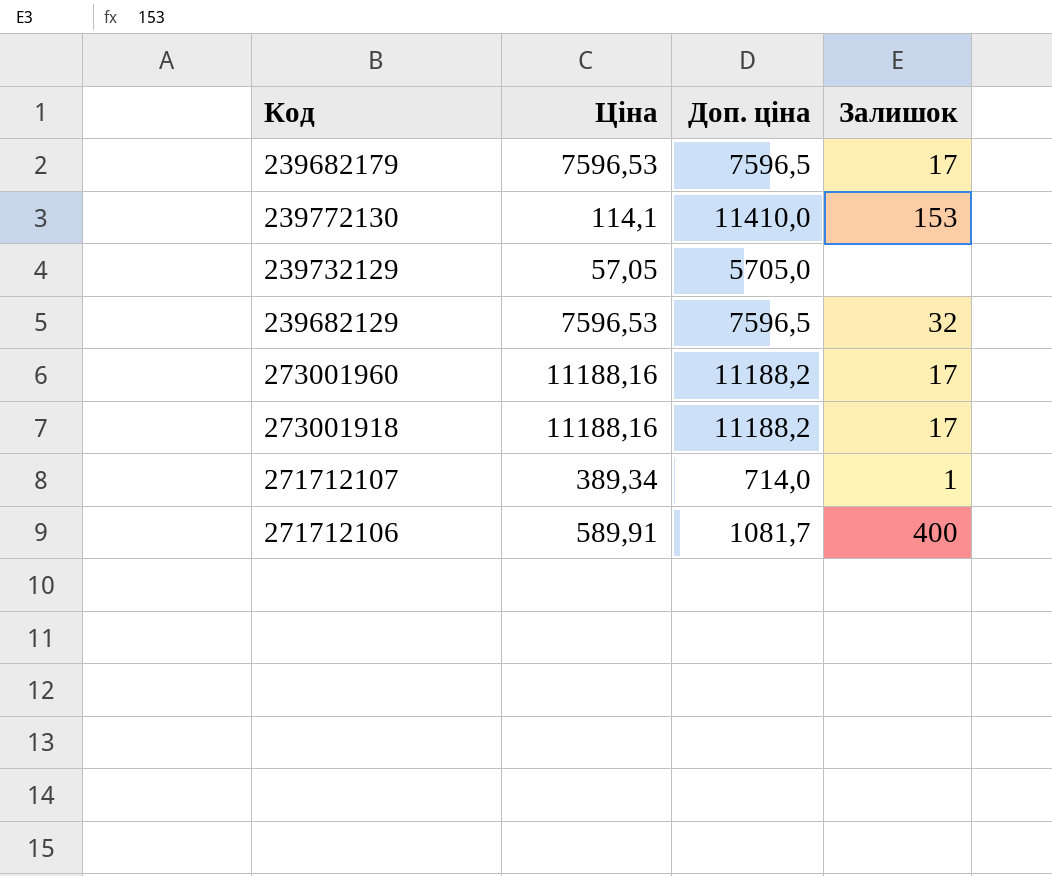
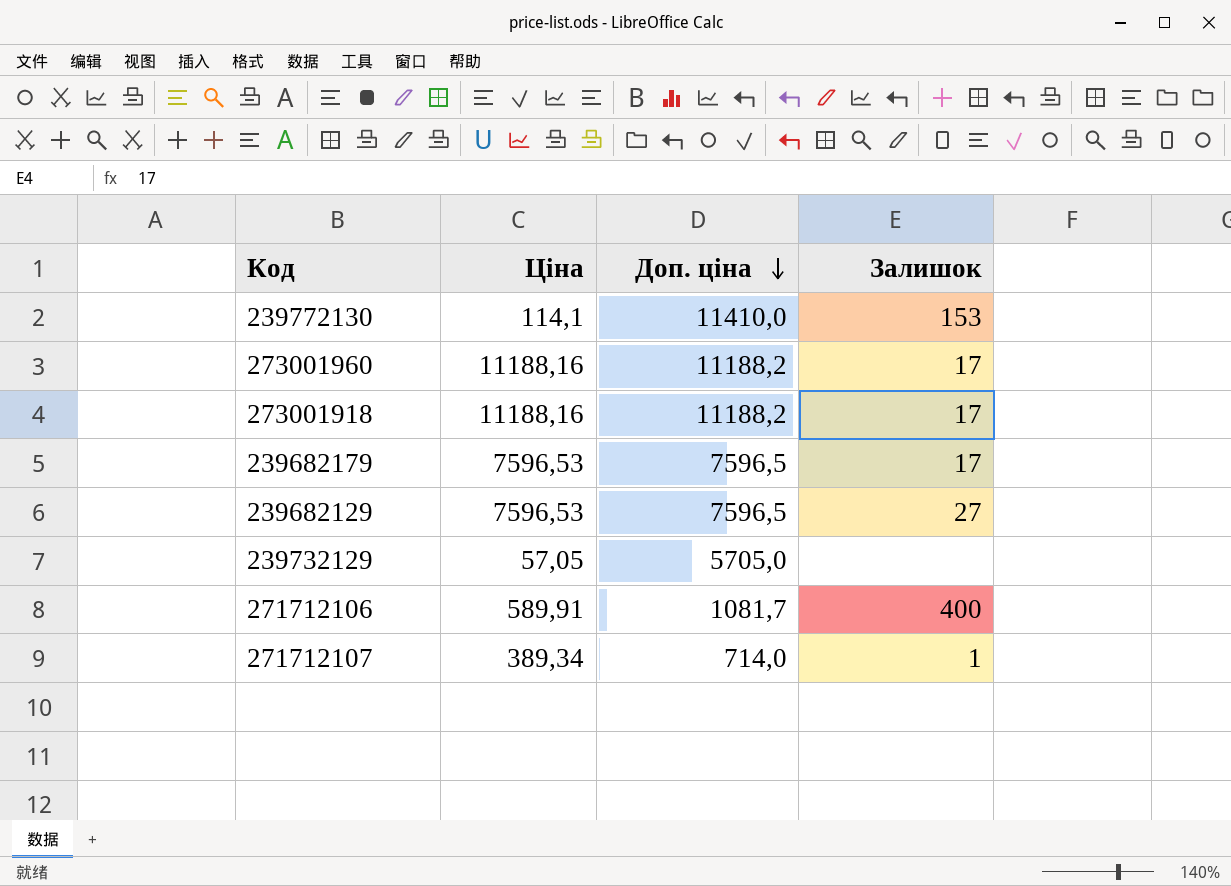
row order: none -> Доп. ціна descending
239682129 | Залишок: 32 -> 27

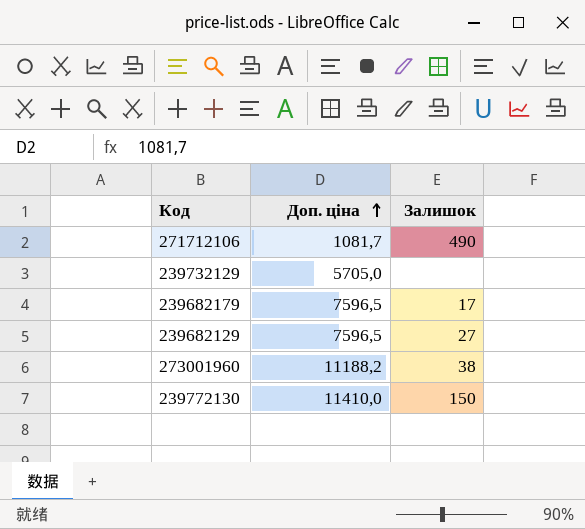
row order: Доп. ціна descending -> Доп. ціна ascending
column Ціна | position: 2 -> none
row 273001918: 11188,16 | 11188,2 | 17 -> none
row 271712107: 389,34 | 714,0 | 1 -> none
271712106 | Залишок: 400 -> 490
273001960 | Залишок: 17 -> 38
239772130 | Залишок: 153 -> 150

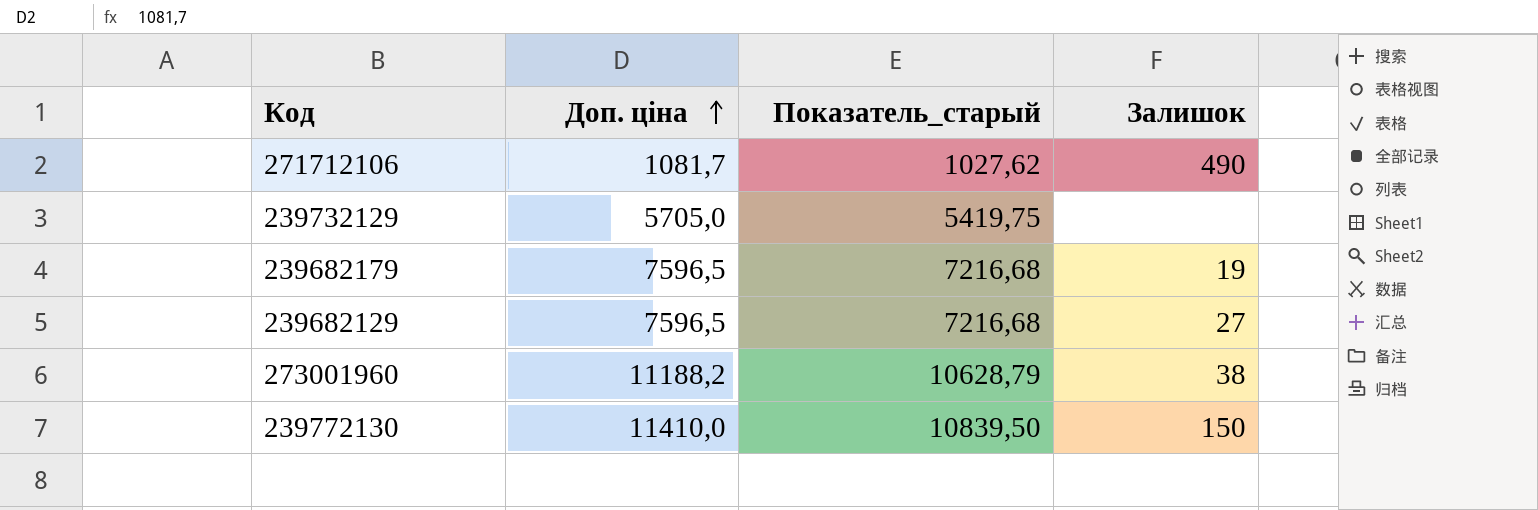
column Показатель_старый | formula: none -> [Доп. ціна] * 0,95
239682179 | Залишок: 17 -> 19

